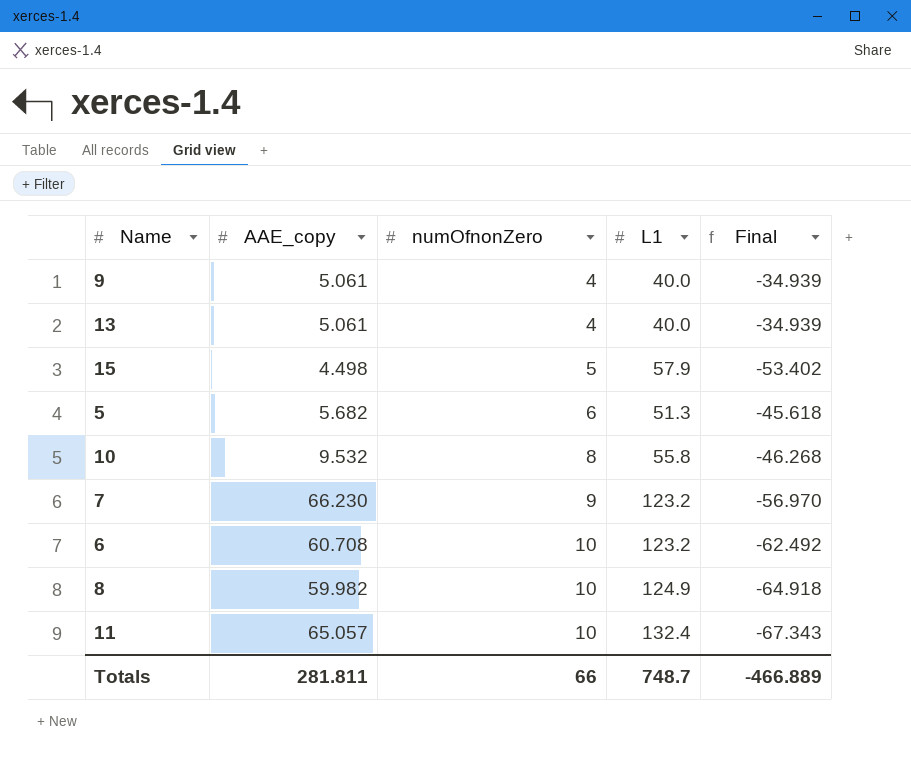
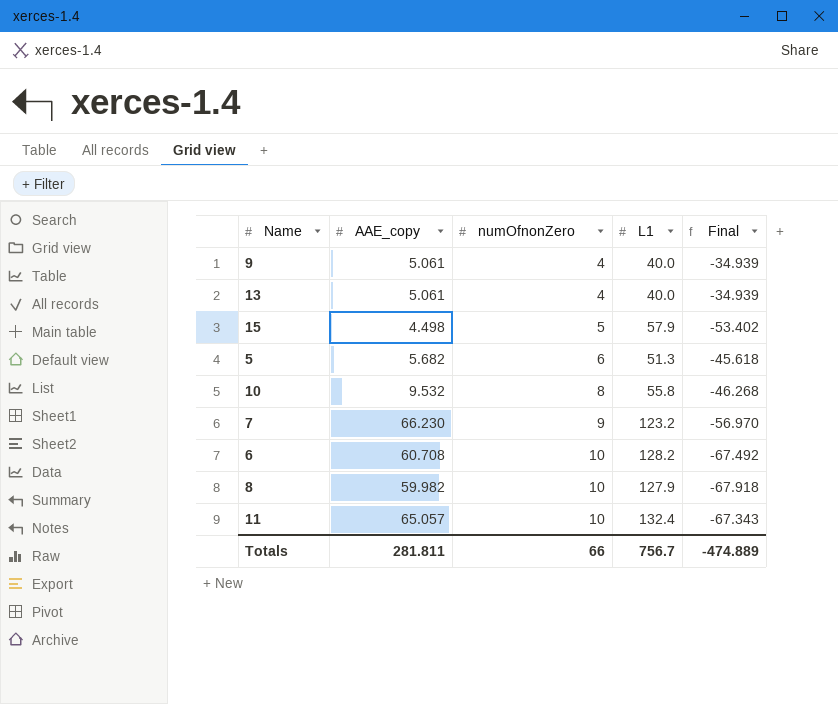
6 | L1: 123.2 -> 128.2
6 | Final: -62.492 -> -67.492
8 | L1: 124.9 -> 127.9
8 | Final: -64.918 -> -67.918
Totals | L1: 748.7 -> 756.7
Totals | Final: -466.889 -> -474.889

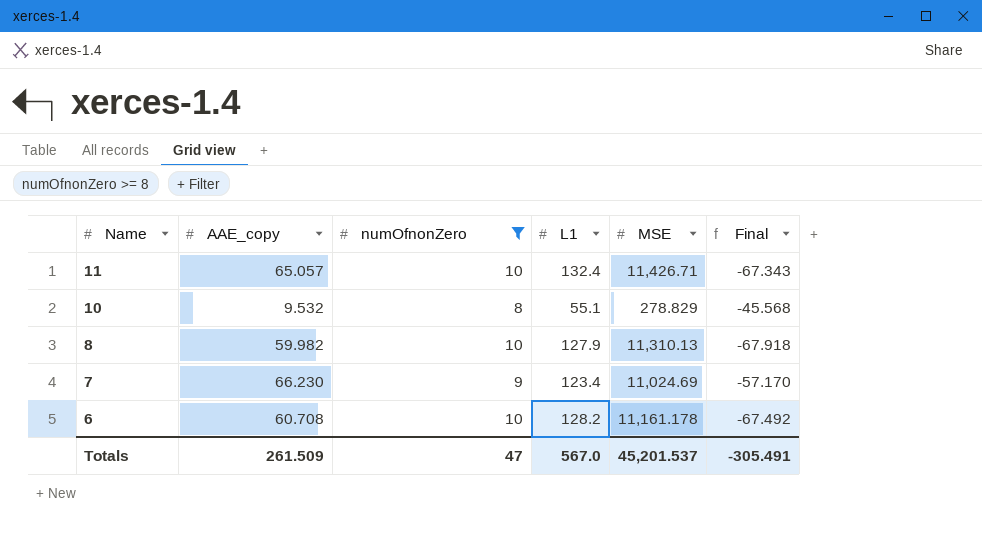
filter: none -> numOfnonZero >= 8
row order: numOfnonZero ascending -> Name descending
column MSE | position: none -> 5
10 | L1: 55.8 -> 55.1
10 | Final: -46.268 -> -45.568
7 | L1: 123.2 -> 123.4
7 | Final: -56.970 -> -57.170
Totals | AAE_copy: 281.811 -> 261.509
Totals | numOfnonZero: 66 -> 47
Totals | L1: 756.7 -> 567.0
Totals | Final: -474.889 -> -305.491

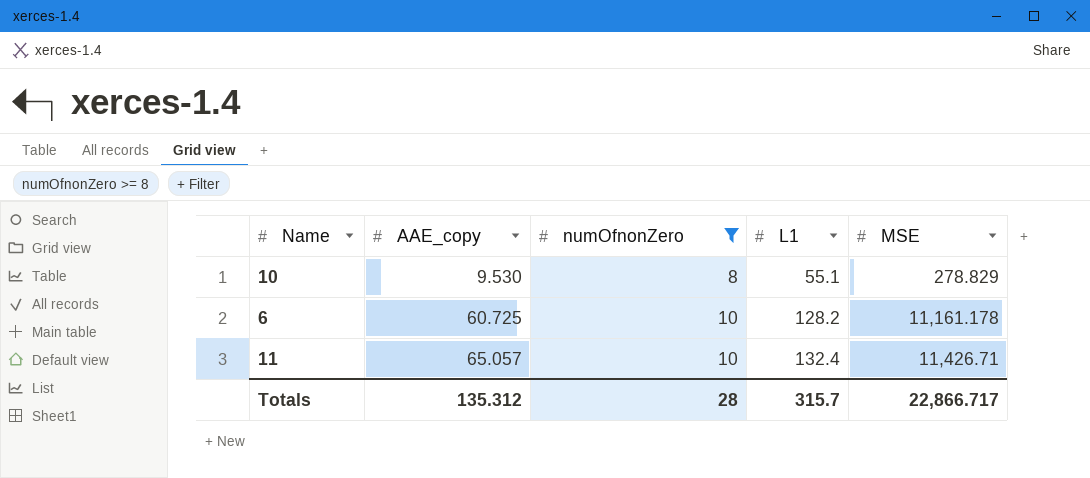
row order: Name descending -> AAE_copy ascending
column Final | formula: [AAE_copy] - [L1] -> none
row 8: 59.982 | 10 | 127.9 | 11,310.13 | -67.918 -> none
row 7: 66.230 | 9 | 123.4 | 11,024.69 | -57.170 -> none
10 | AAE_copy: 9.532 -> 9.530
6 | AAE_copy: 60.708 -> 60.725
Totals | AAE_copy: 261.509 -> 135.312
Totals | numOfnonZero: 47 -> 28
Totals | L1: 567.0 -> 315.7
Totals | MSE: 45,201.537 -> 22,866.717

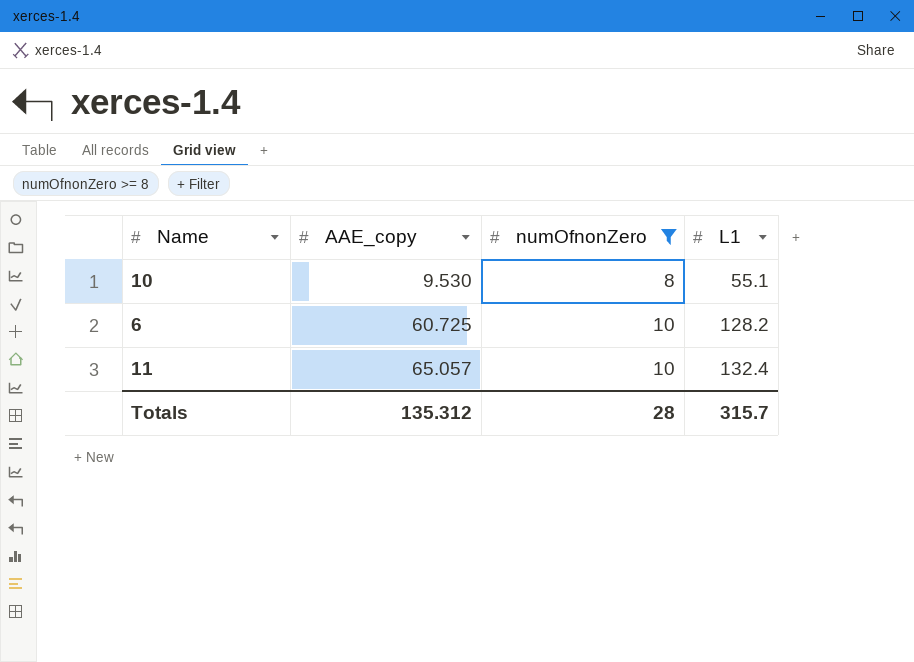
column MSE | position: 5 -> none

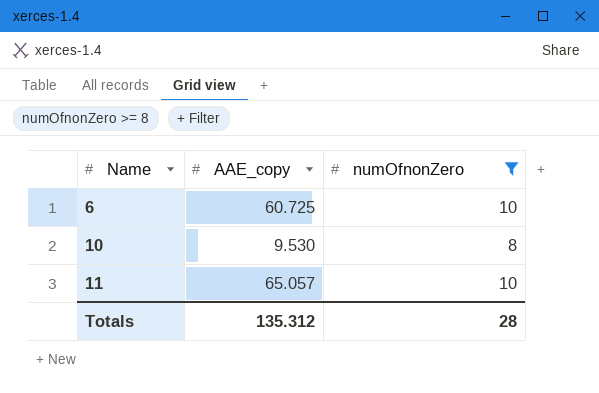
row order: AAE_copy ascending -> Name ascending
column L1 | position: 4 -> none

